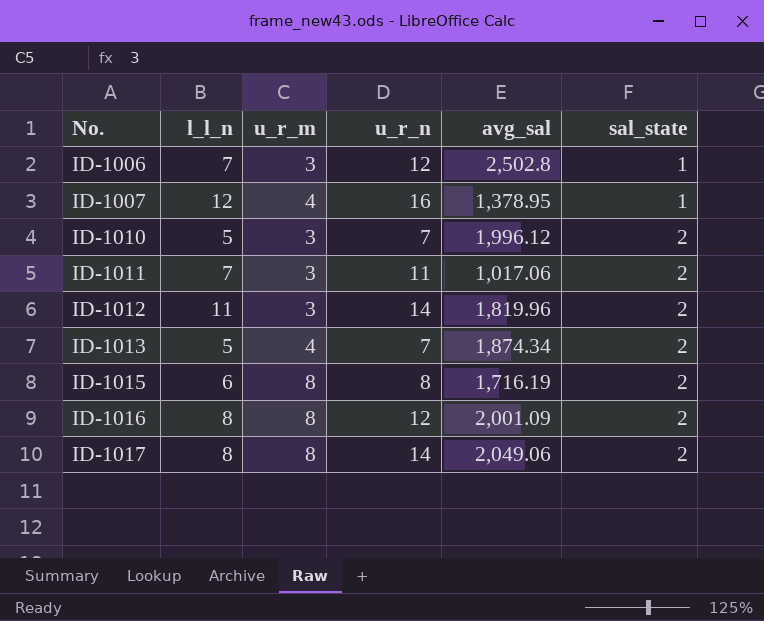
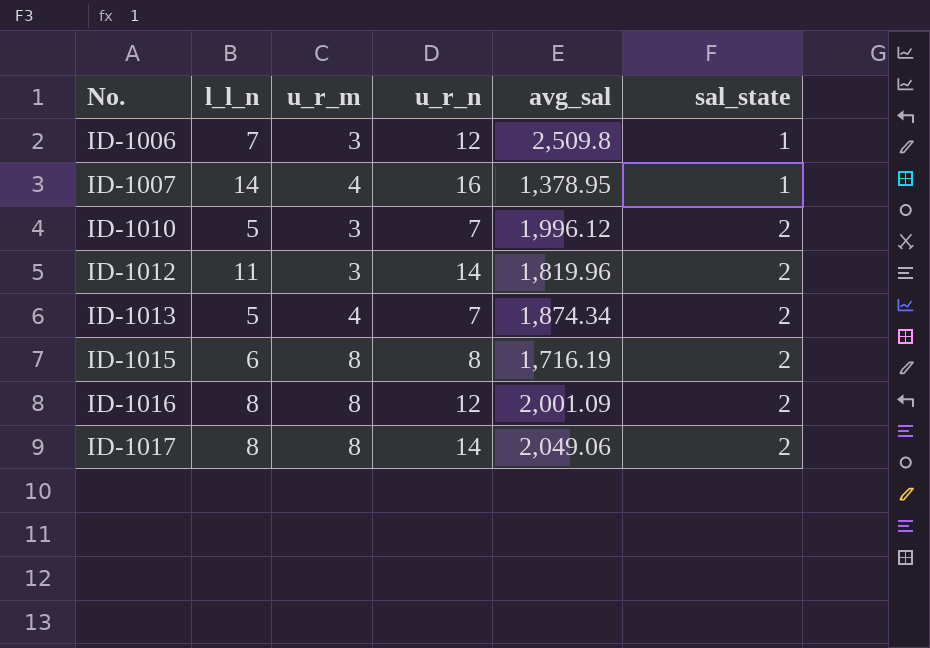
row ID-1011: 7 | 3 | 11 | 1,017.06 | 2 -> none
ID-1006 | avg_sal: 2,502.8 -> 2,509.8
ID-1007 | l_l_n: 12 -> 14

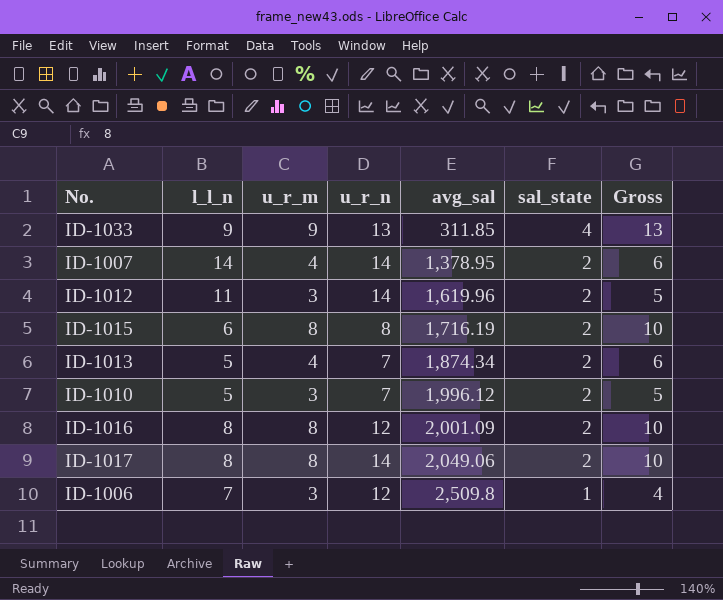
row order: No. ascending -> avg_sal ascending
column Gross | formula: none -> [u_r_m] + [sal_state]
row ID-1033: none -> 9 | 9 | 13 | 311.85 | 4 | 13
ID-1007 | u_r_n: 16 -> 14
ID-1007 | sal_state: 1 -> 2
ID-1012 | avg_sal: 1,819.96 -> 1,619.96

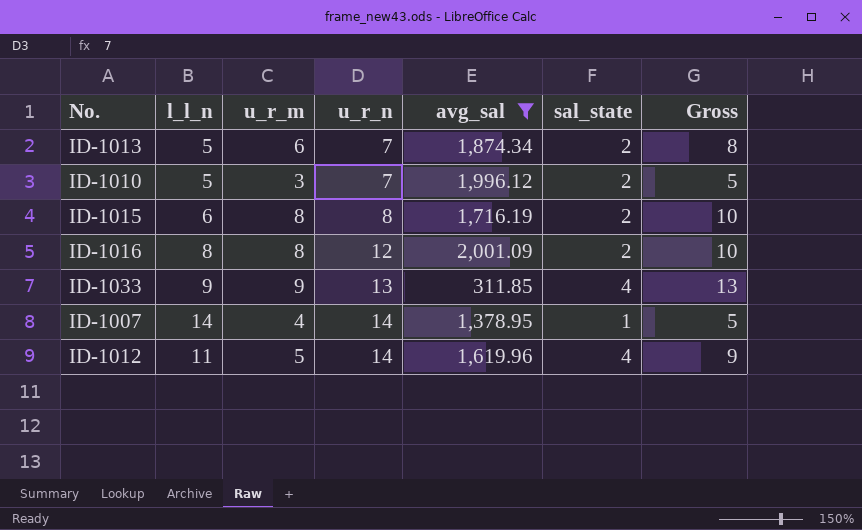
filter: none -> avg_sal <= 2,001.09
row order: avg_sal ascending -> u_r_n ascending
ID-1013 | u_r_m: 4 -> 6
ID-1013 | Gross: 6 -> 8
ID-1007 | sal_state: 2 -> 1
ID-1007 | Gross: 6 -> 5
ID-1012 | u_r_m: 3 -> 5
ID-1012 | sal_state: 2 -> 4
ID-1012 | Gross: 5 -> 9

